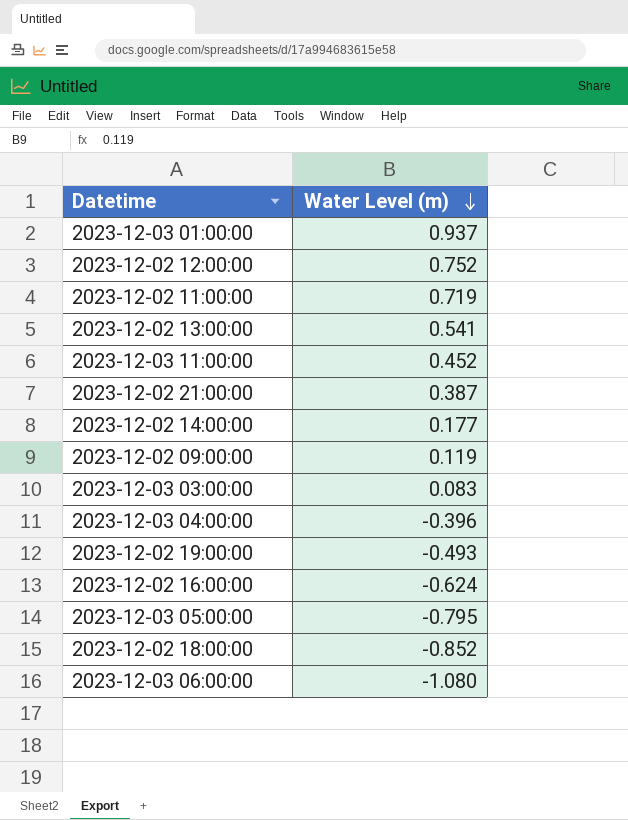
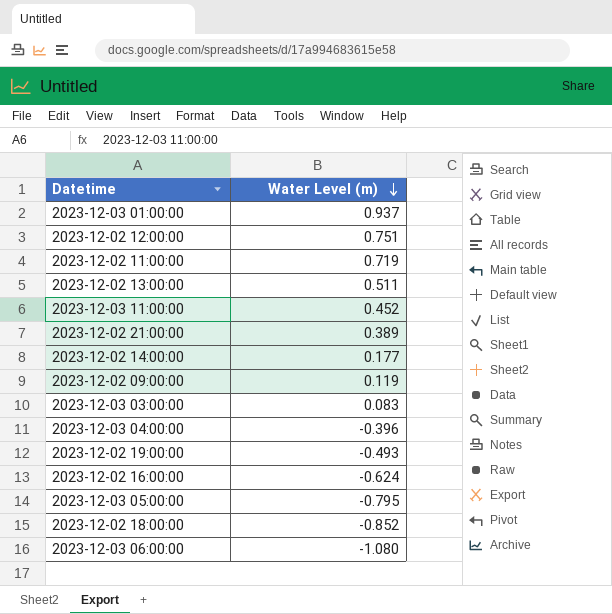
2023-12-02 12:00:00 | Water Level (m): 0.752 -> 0.751
2023-12-02 13:00:00 | Water Level (m): 0.541 -> 0.511
2023-12-02 21:00:00 | Water Level (m): 0.387 -> 0.389

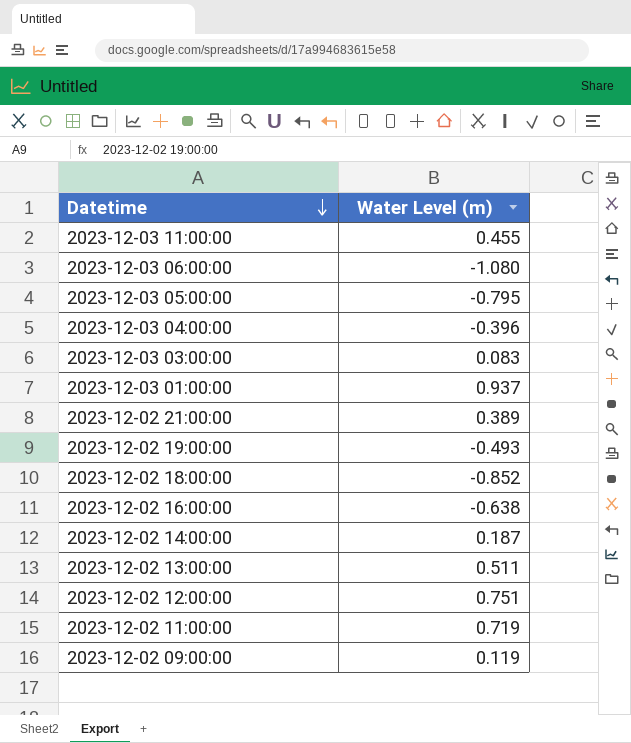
row order: Water Level (m) descending -> Datetime descending
2023-12-03 11:00:00 | Water Level (m): 0.452 -> 0.455
2023-12-02 16:00:00 | Water Level (m): -0.624 -> -0.638
2023-12-02 14:00:00 | Water Level (m): 0.177 -> 0.187

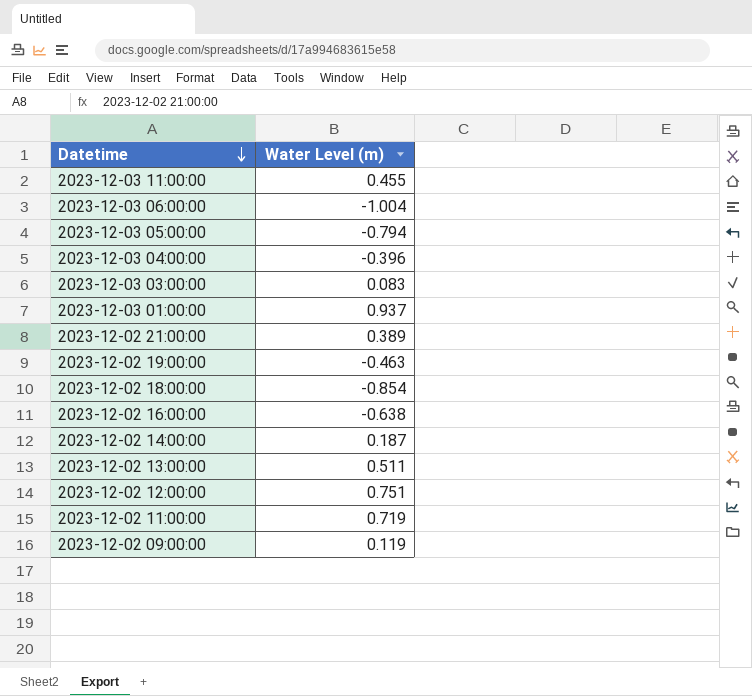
2023-12-03 06:00:00 | Water Level (m): -1.080 -> -1.004
2023-12-03 05:00:00 | Water Level (m): -0.795 -> -0.794
2023-12-02 19:00:00 | Water Level (m): -0.493 -> -0.463
2023-12-02 18:00:00 | Water Level (m): -0.852 -> -0.854

